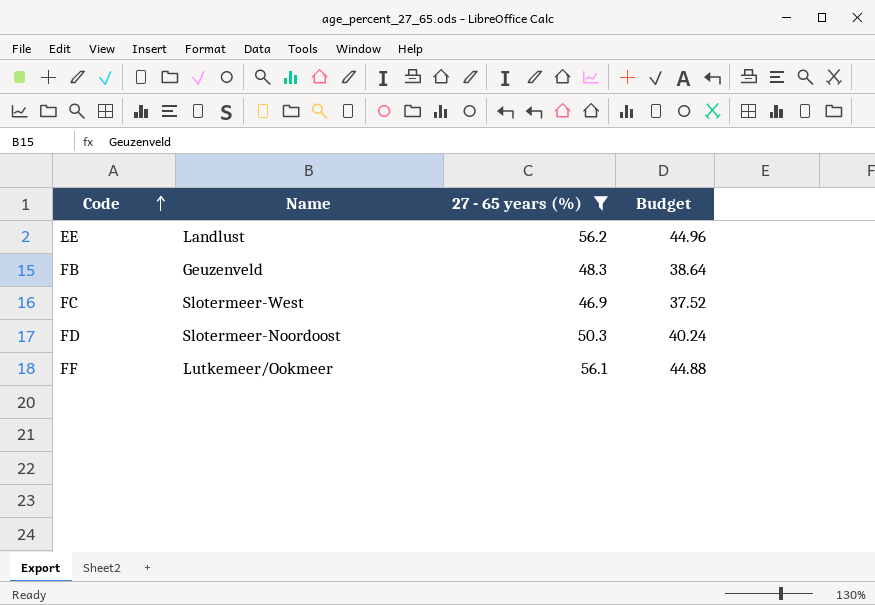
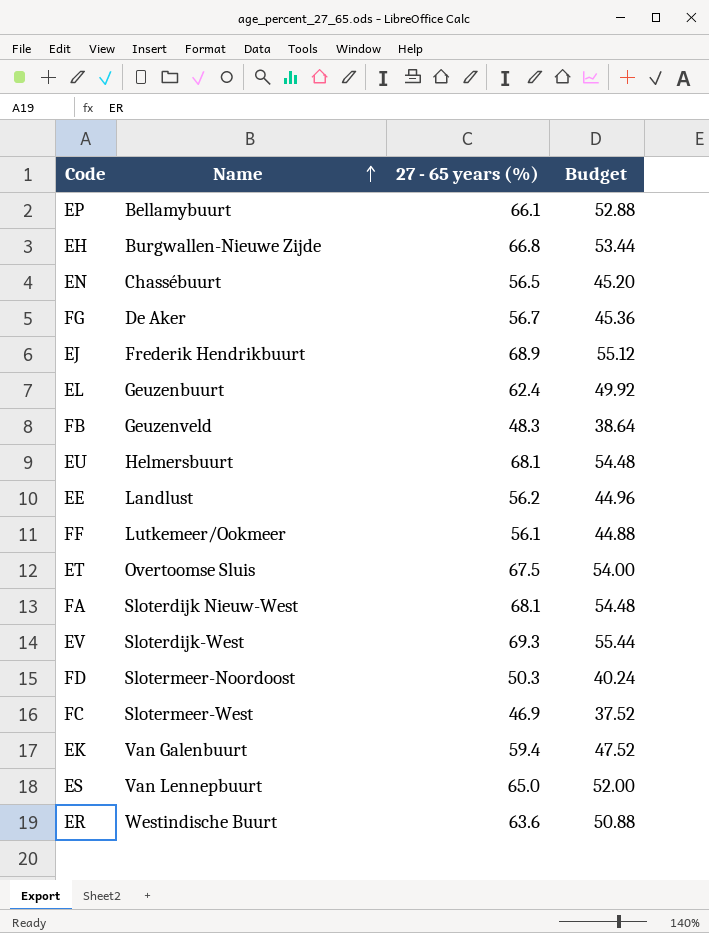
filter: 27 - 65 years (%) <= 56.2 -> none
row order: Code ascending -> Name ascending

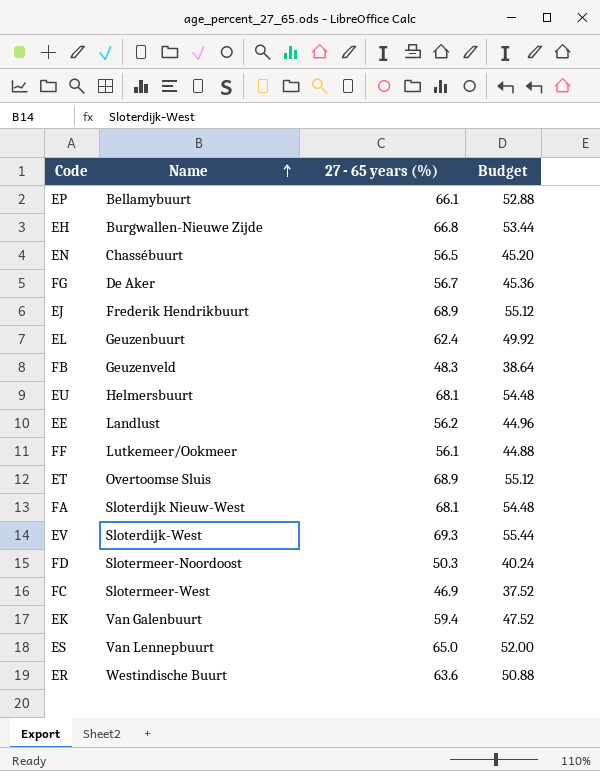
ET | 27 - 65 years (%): 67.5 -> 68.9
ET | Budget: 54.00 -> 55.12

